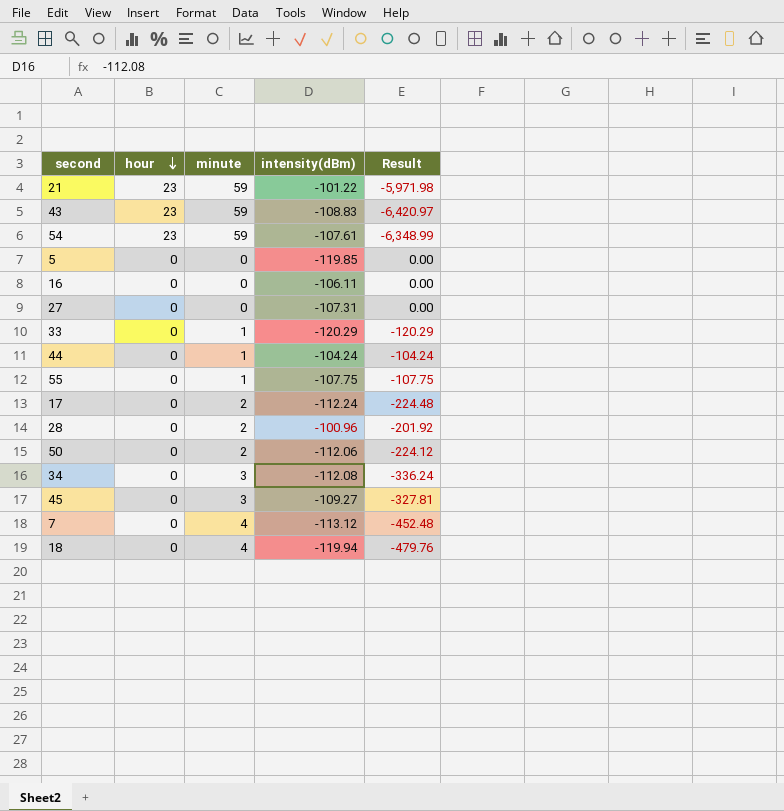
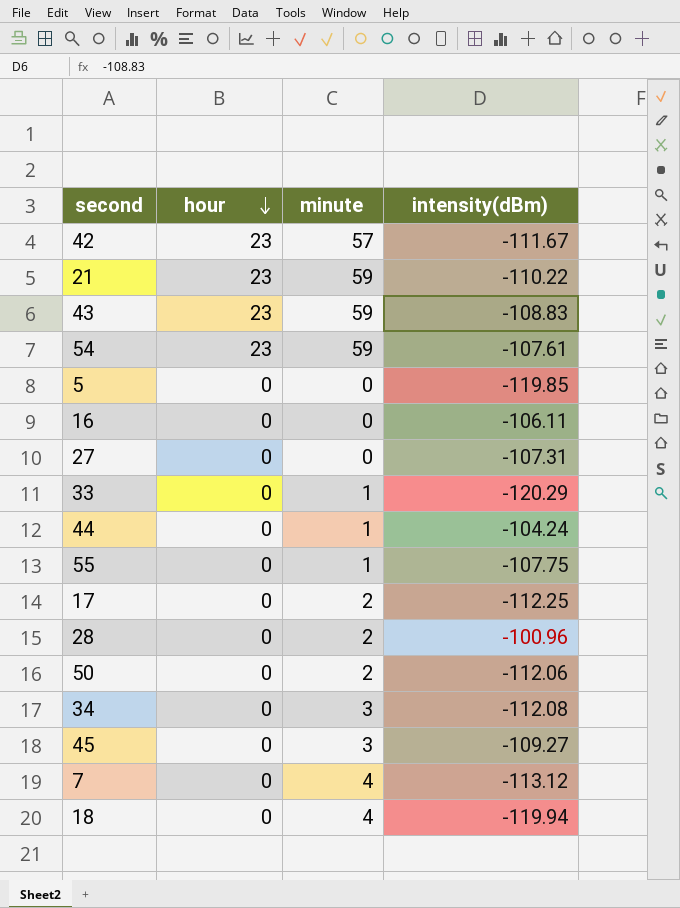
column Result | formula: [minute] * [intensity(dBm)] -> none
row 42: none -> 23 | 57 | -111.67
21 | intensity(dBm): -101.22 -> -110.22
17 | intensity(dBm): -112.24 -> -112.25

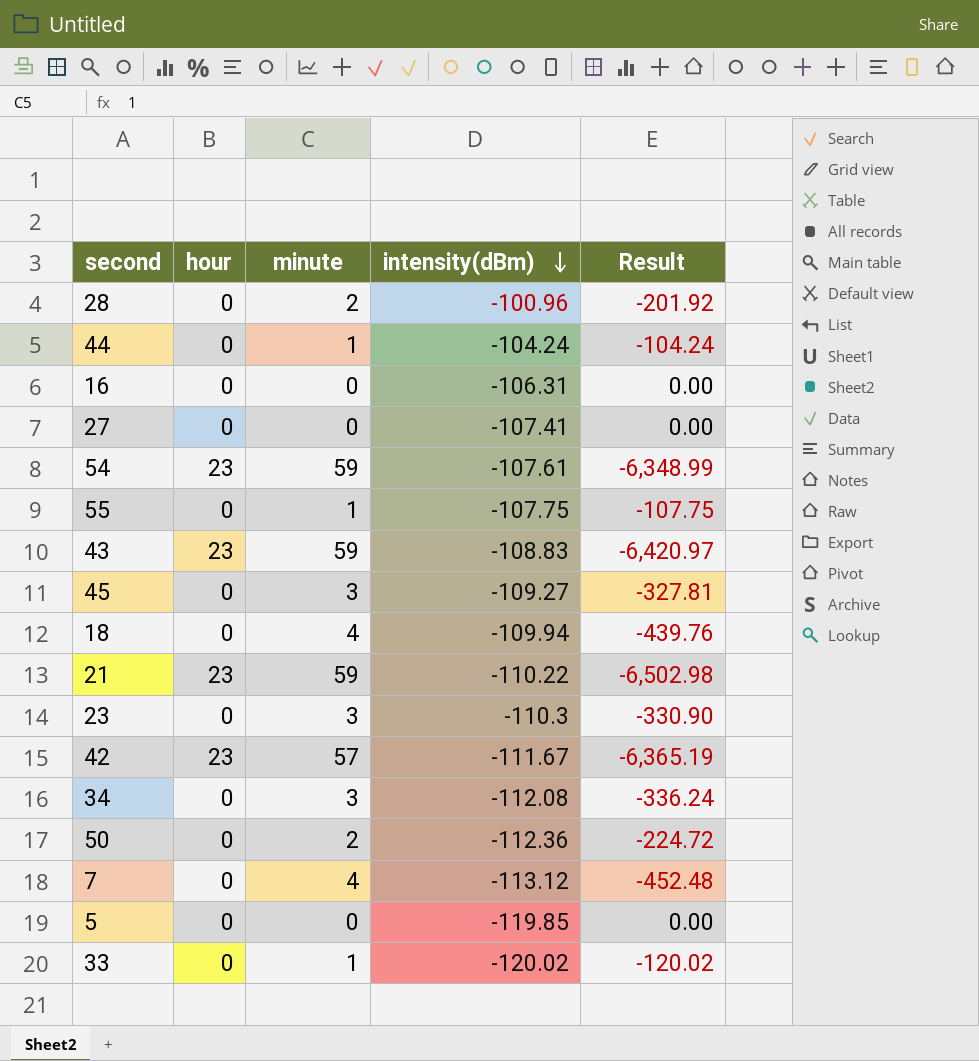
row order: hour descending -> intensity(dBm) descending
column Result | formula: none -> [minute] * [intensity(dBm)]
row 17: 0 | 2 | -112.25 -> none
16 | intensity(dBm): -106.11 -> -106.31
27 | intensity(dBm): -107.31 -> -107.41
18 | intensity(dBm): -119.94 -> -109.94
row 23: none -> 0 | 3 | -110.3 | -330.90
50 | intensity(dBm): -112.06 -> -112.36
33 | intensity(dBm): -120.29 -> -120.02

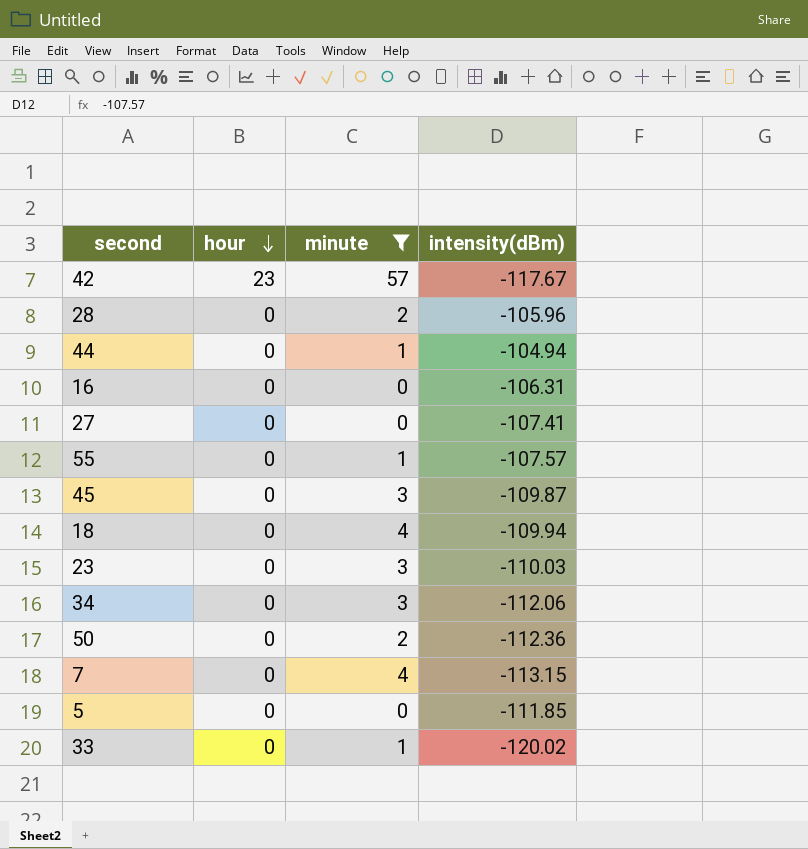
filter: none -> minute != 59
row order: intensity(dBm) descending -> hour descending
column Result | formula: [minute] * [intensity(dBm)] -> none
42 | intensity(dBm): -111.67 -> -117.67
28 | intensity(dBm): -100.96 -> -105.96
44 | intensity(dBm): -104.24 -> -104.94
55 | intensity(dBm): -107.75 -> -107.57
45 | intensity(dBm): -109.27 -> -109.87
23 | intensity(dBm): -110.3 -> -110.03
34 | intensity(dBm): -112.08 -> -112.06
7 | intensity(dBm): -113.12 -> -113.15
5 | intensity(dBm): -119.85 -> -111.85

